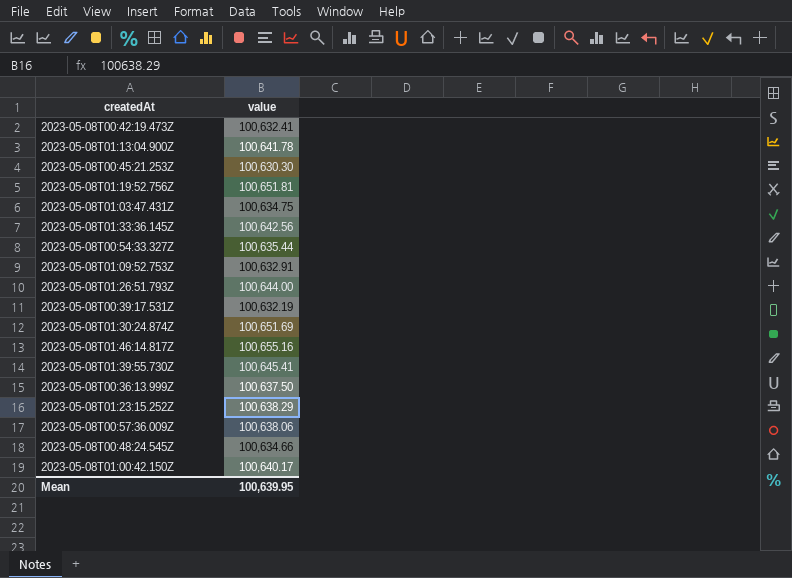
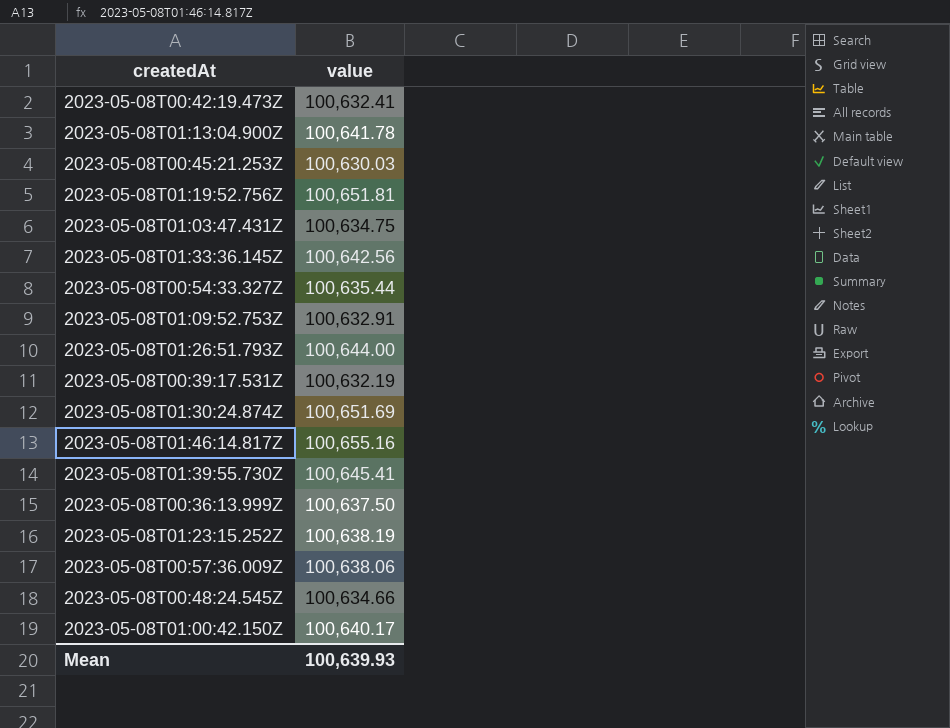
2023-05-08T00:45:21.253Z | value: 100,630.30 -> 100,630.03
2023-05-08T01:23:15.252Z | value: 100,638.29 -> 100,638.19
Mean | value: 100,639.95 -> 100,639.93

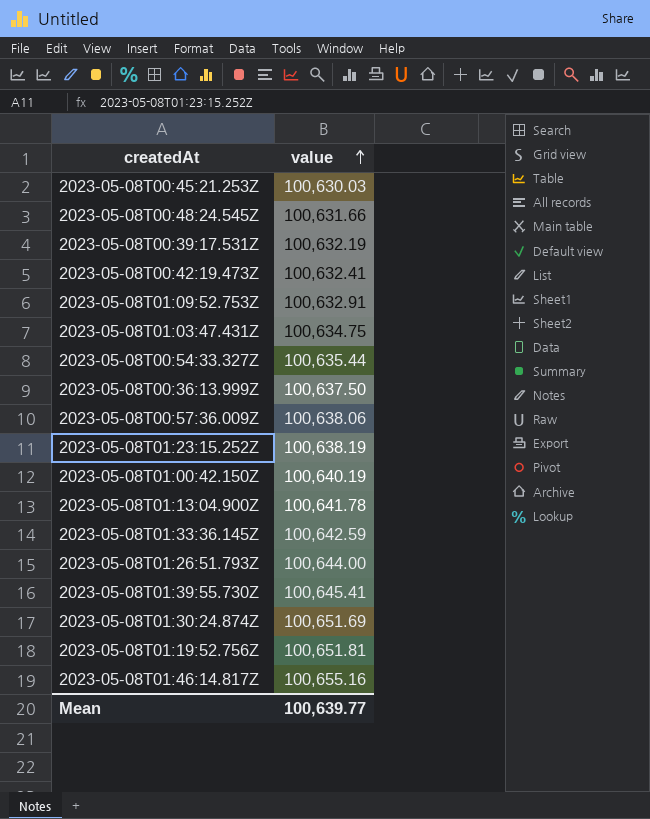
row order: none -> value ascending
2023-05-08T00:48:24.545Z | value: 100,634.66 -> 100,631.66
2023-05-08T01:00:42.150Z | value: 100,640.17 -> 100,640.19
2023-05-08T01:33:36.145Z | value: 100,642.56 -> 100,642.59
Mean | value: 100,639.93 -> 100,639.77

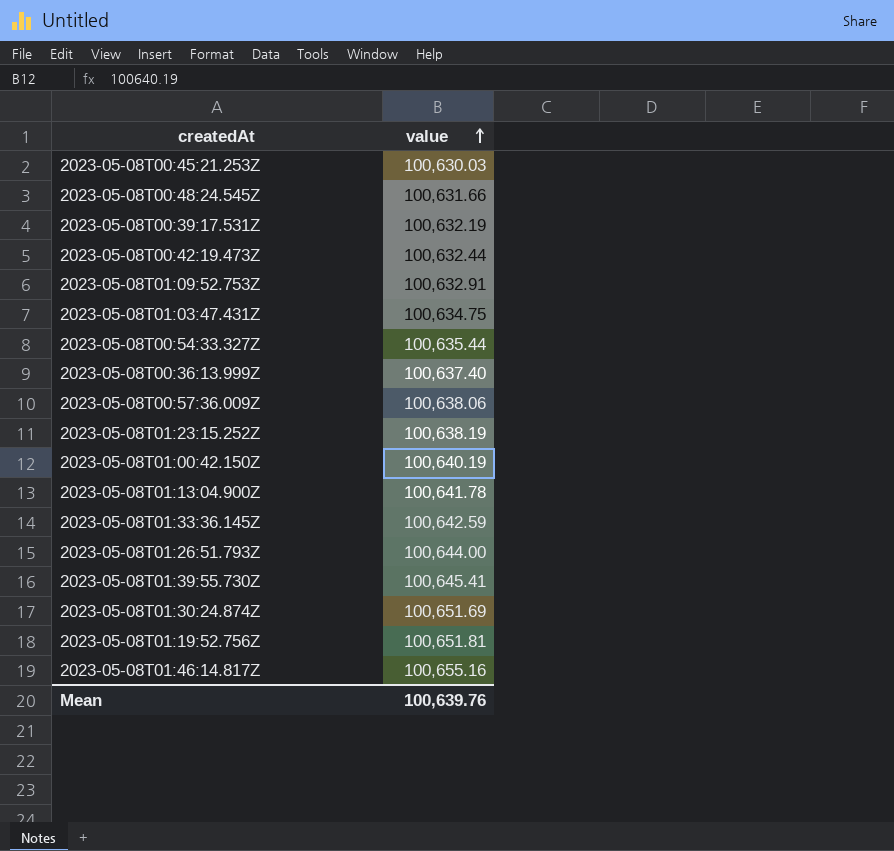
2023-05-08T00:42:19.473Z | value: 100,632.41 -> 100,632.44
2023-05-08T00:36:13.999Z | value: 100,637.50 -> 100,637.40
Mean | value: 100,639.77 -> 100,639.76

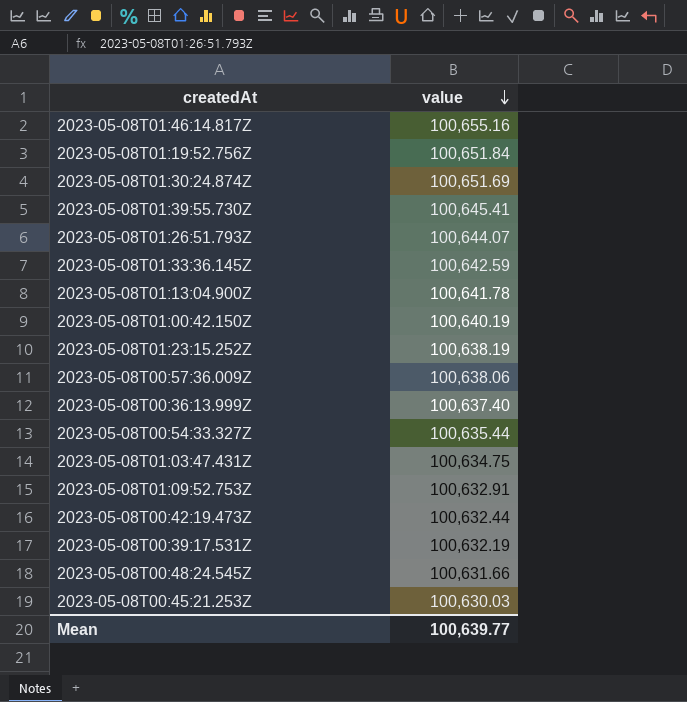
row order: value ascending -> value descending
2023-05-08T01:19:52.756Z | value: 100,651.81 -> 100,651.84
2023-05-08T01:26:51.793Z | value: 100,644.00 -> 100,644.07
Mean | value: 100,639.76 -> 100,639.77

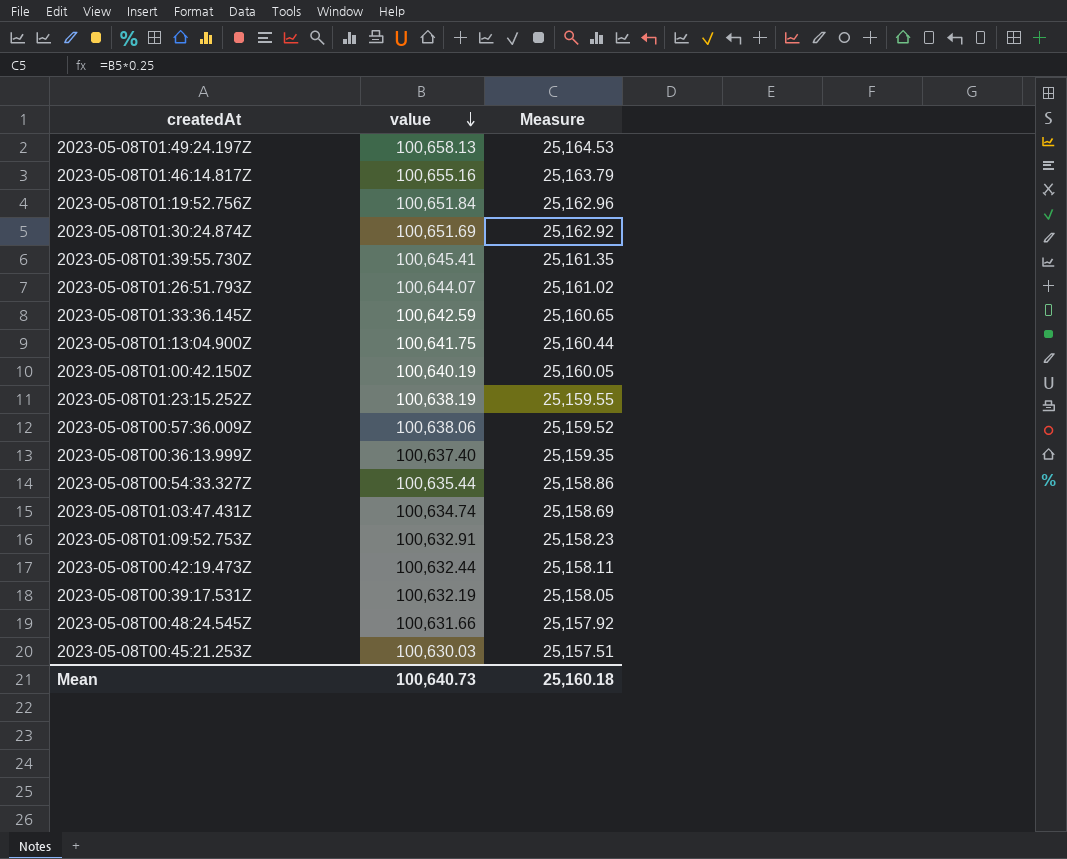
column Measure | formula: none -> [value] * 0.25
row 2023-05-08T01:49:24.197Z: none -> 100,658.13 | 25,164.53
2023-05-08T01:13:04.900Z | value: 100,641.78 -> 100,641.75
2023-05-08T01:03:47.431Z | value: 100,634.75 -> 100,634.74
Mean | value: 100,639.77 -> 100,640.73

